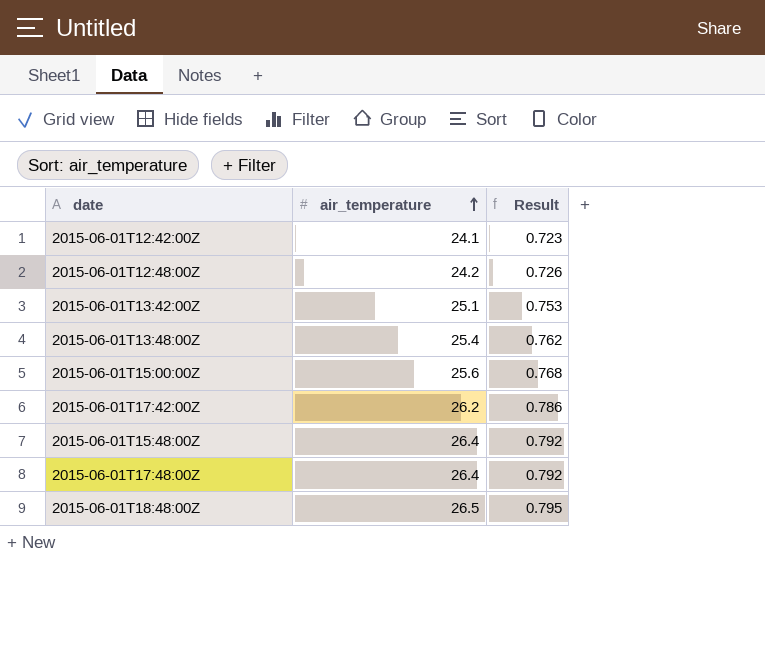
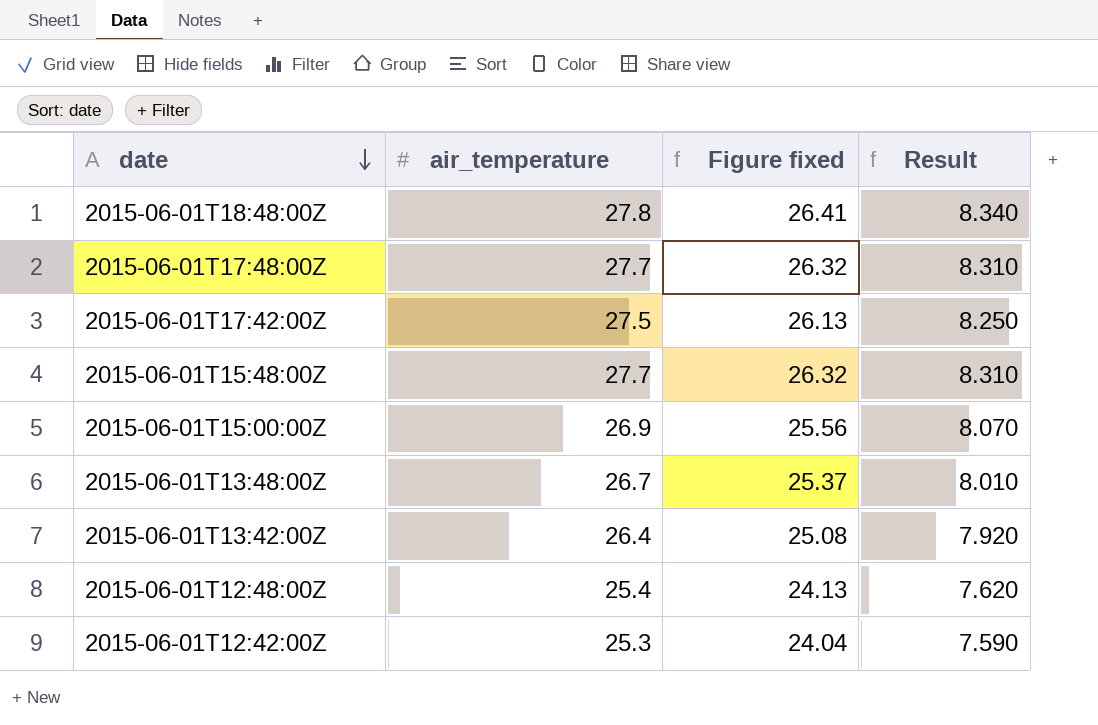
row order: air_temperature ascending -> date descending
column Figure fixed | formula: none -> [air_temperature] * 0.95
column Result | formula: [air_temperature] * 0.03 -> [air_temperature] * 0.3
2015-06-01T18:48:00Z | air_temperature: 26.5 -> 27.8
2015-06-01T17:48:00Z | air_temperature: 26.4 -> 27.7
2015-06-01T17:42:00Z | air_temperature: 26.2 -> 27.5
2015-06-01T15:48:00Z | air_temperature: 26.4 -> 27.7
2015-06-01T15:00:00Z | air_temperature: 25.6 -> 26.9
2015-06-01T13:48:00Z | air_temperature: 25.4 -> 26.7
2015-06-01T13:42:00Z | air_temperature: 25.1 -> 26.4
2015-06-01T12:48:00Z | air_temperature: 24.2 -> 25.4
2015-06-01T12:42:00Z | air_temperature: 24.1 -> 25.3

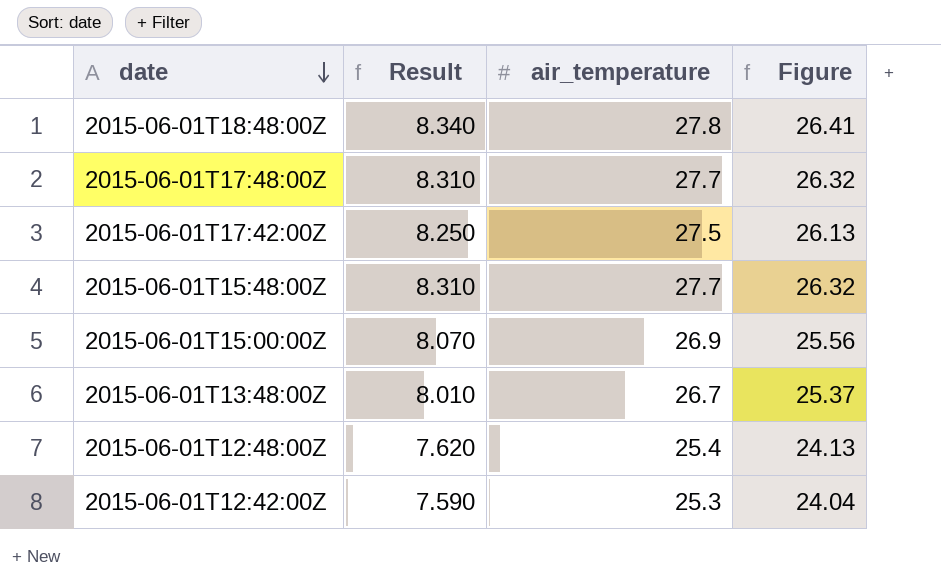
column Result | position: 4 -> 2
column name: Figure fixed -> Figure
row 2015-06-01T13:42:00Z: 26.4 | 25.08 | 7.920 -> none

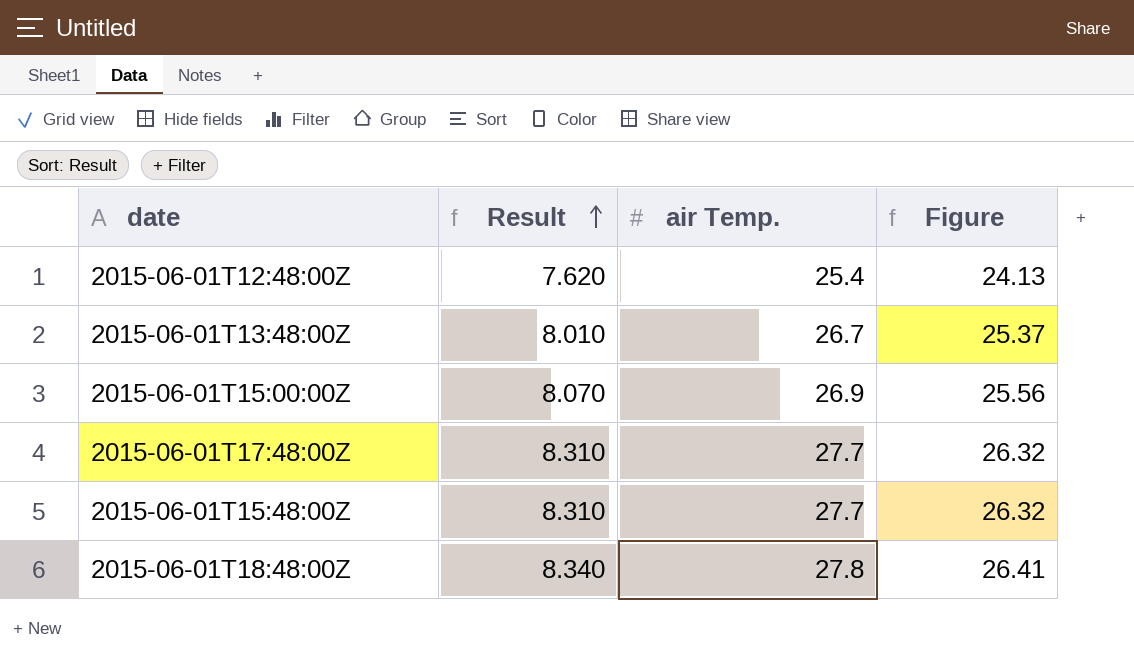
row order: date descending -> Result ascending
column name: air_temperature -> air Temp.
row 2015-06-01T17:42:00Z: 8.250 | 27.5 | 26.13 -> none
row 2015-06-01T12:42:00Z: 7.590 | 25.3 | 24.04 -> none

